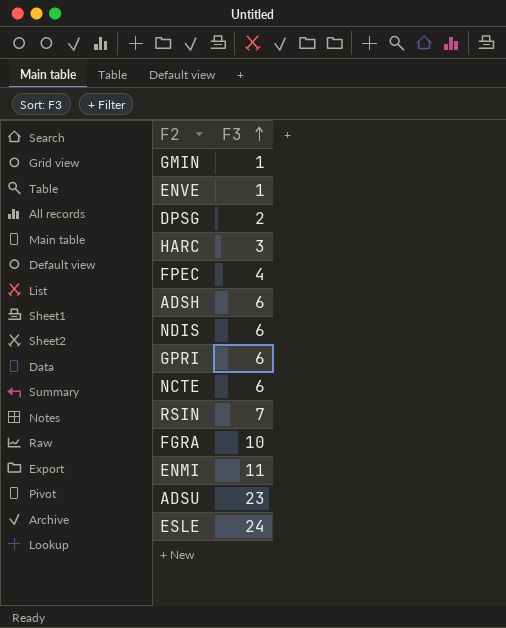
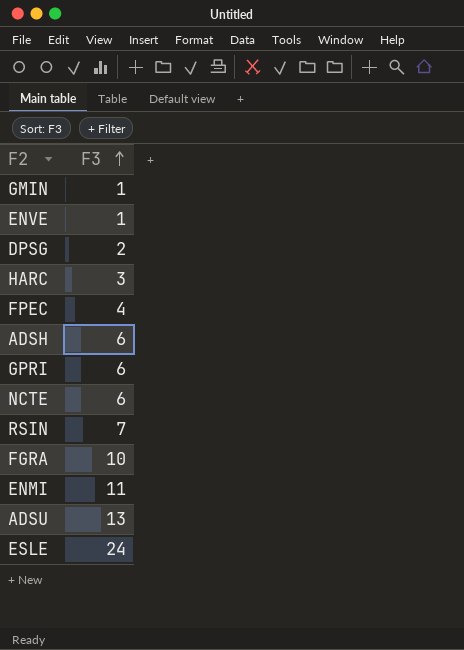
row NDIS: 6 -> none
ADSU | F3: 23 -> 13

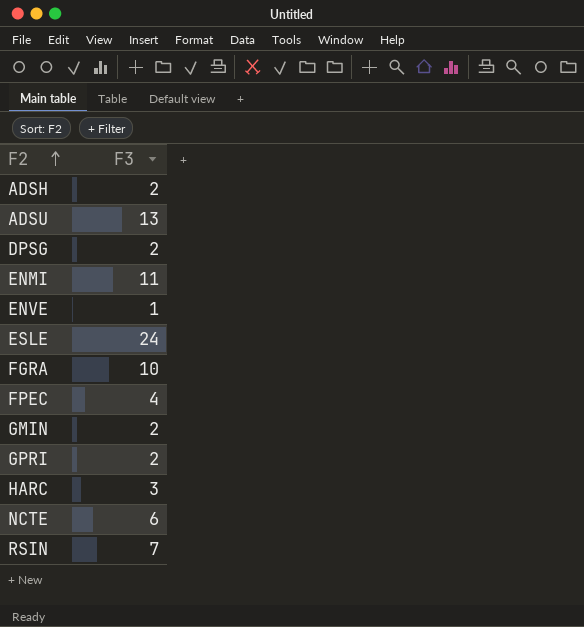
row order: F3 ascending -> F2 ascending
ADSH | F3: 6 -> 2
GMIN | F3: 1 -> 2
GPRI | F3: 6 -> 2

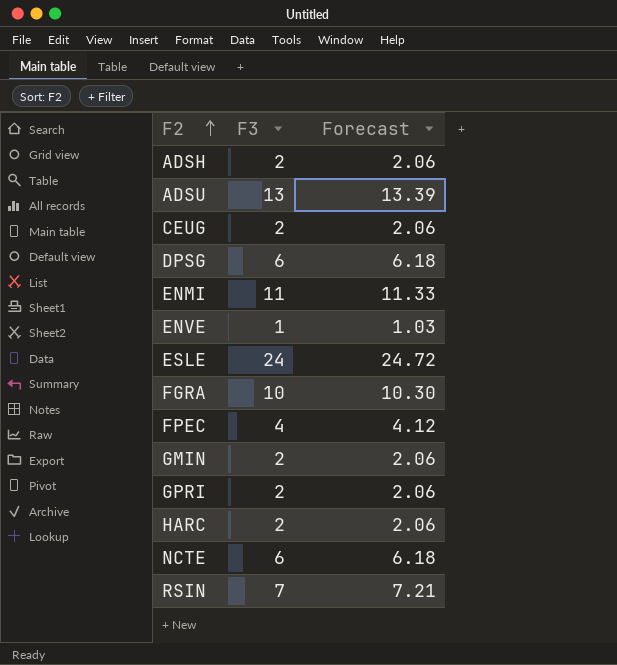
column Forecast | formula: none -> [F3] * 1.03
row CEUG: none -> 2 | 2.06
DPSG | F3: 2 -> 6
HARC | F3: 3 -> 2

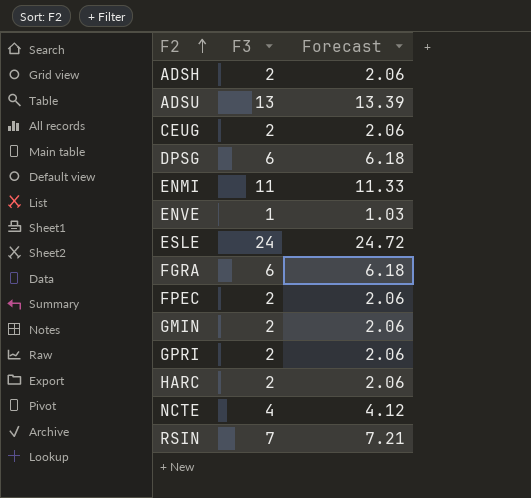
FGRA | F3: 10 -> 6
FGRA | Forecast: 10.30 -> 6.18
FPEC | F3: 4 -> 2
FPEC | Forecast: 4.12 -> 2.06
NCTE | F3: 6 -> 4
NCTE | Forecast: 6.18 -> 4.12

